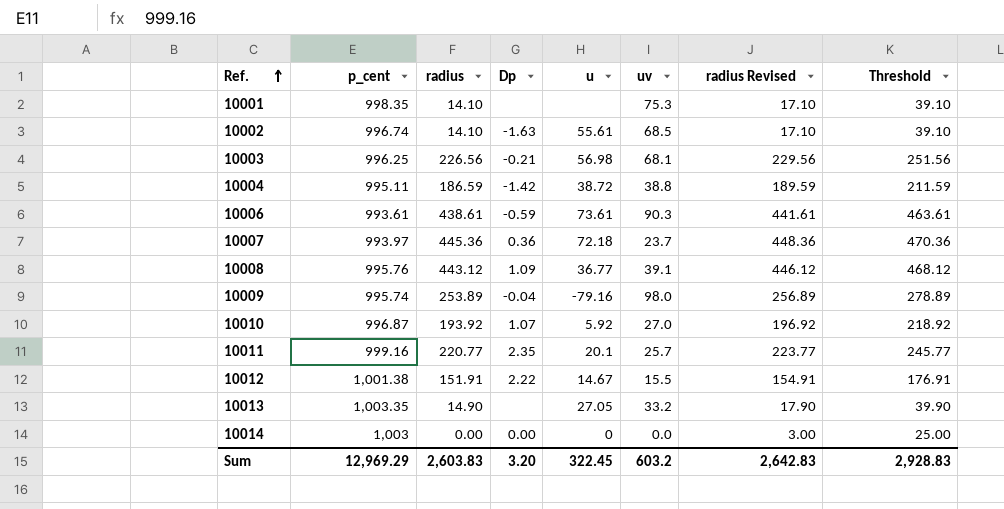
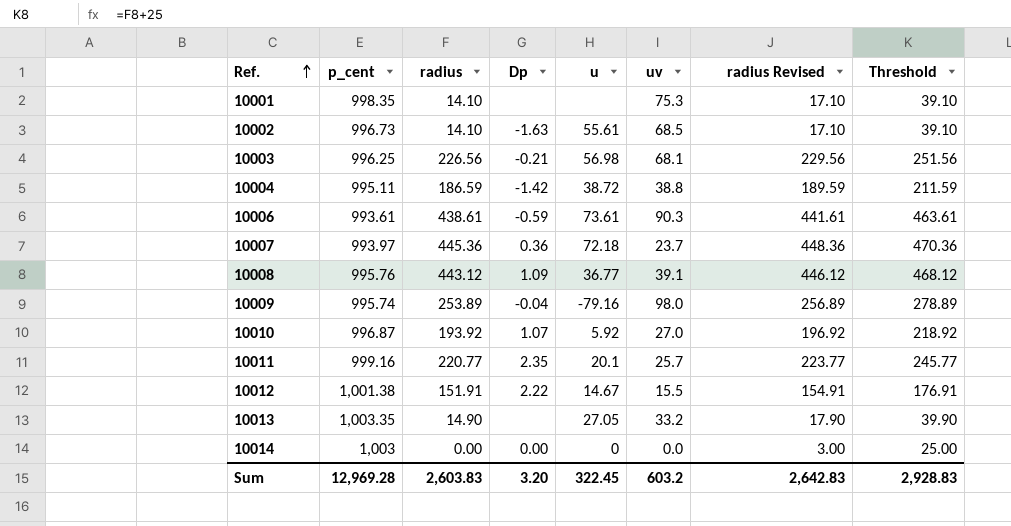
10002 | p_cent: 996.74 -> 996.73
Sum | p_cent: 12,969.29 -> 12,969.28

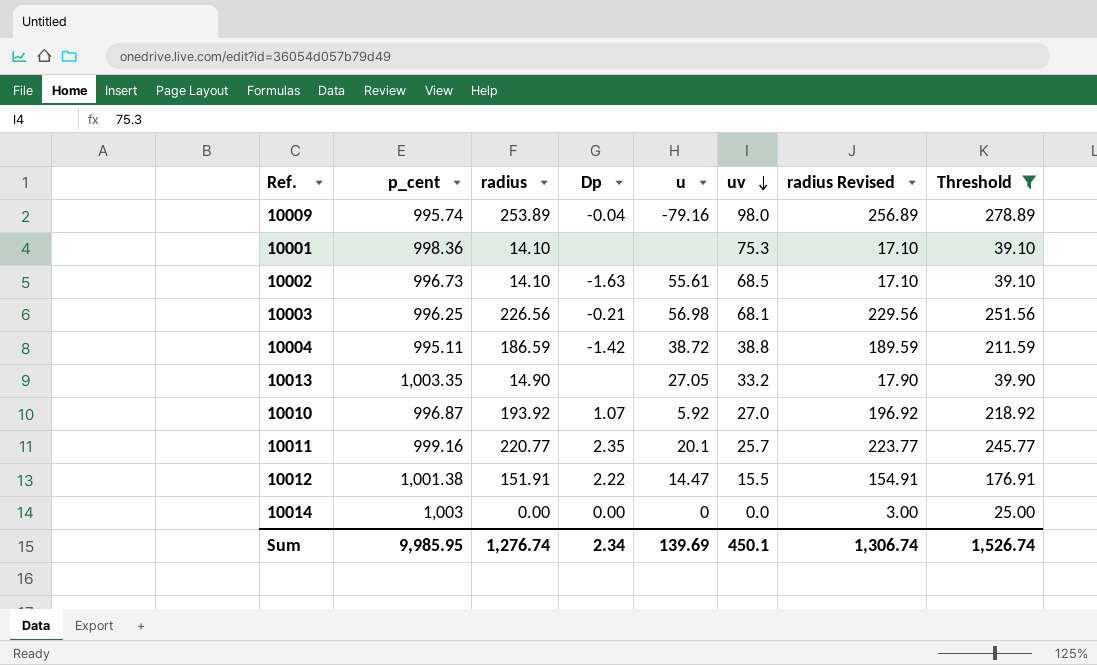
filter: none -> Threshold <= 278.89
row order: Ref. ascending -> uv descending
10001 | p_cent: 998.35 -> 998.36
10012 | u: 14.67 -> 14.47
Sum | p_cent: 12,969.28 -> 9,985.95
Sum | radius: 2,603.83 -> 1,276.74
Sum | Dp: 3.20 -> 2.34
Sum | u: 322.45 -> 139.69
Sum | uv: 603.2 -> 450.1
Sum | radius Revised: 2,642.83 -> 1,306.74
Sum | Threshold: 2,928.83 -> 1,526.74

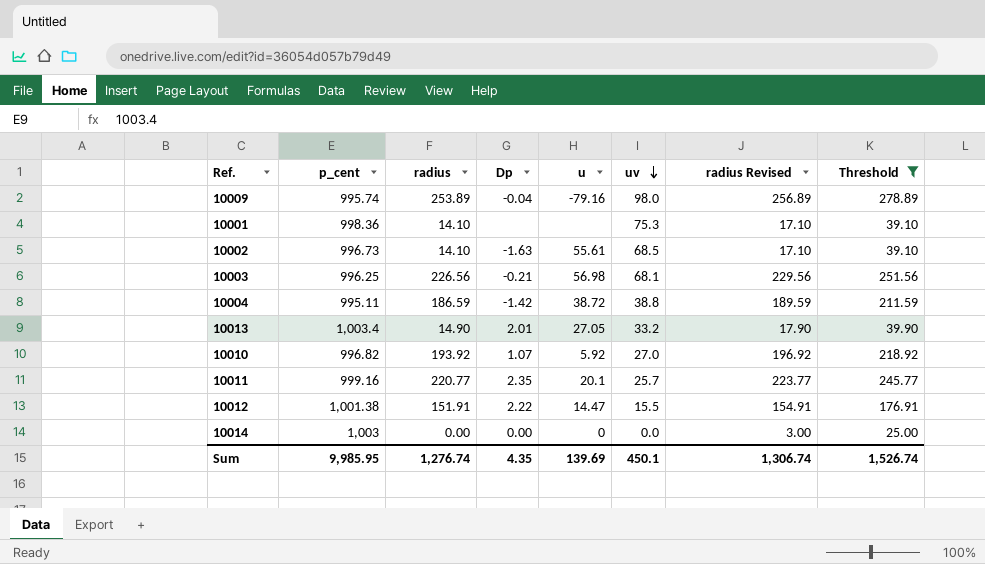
10013 | p_cent: 1,003.35 -> 1,003.4
10013 | Dp: none -> 2.01
10010 | p_cent: 996.87 -> 996.82
Sum | Dp: 2.34 -> 4.35

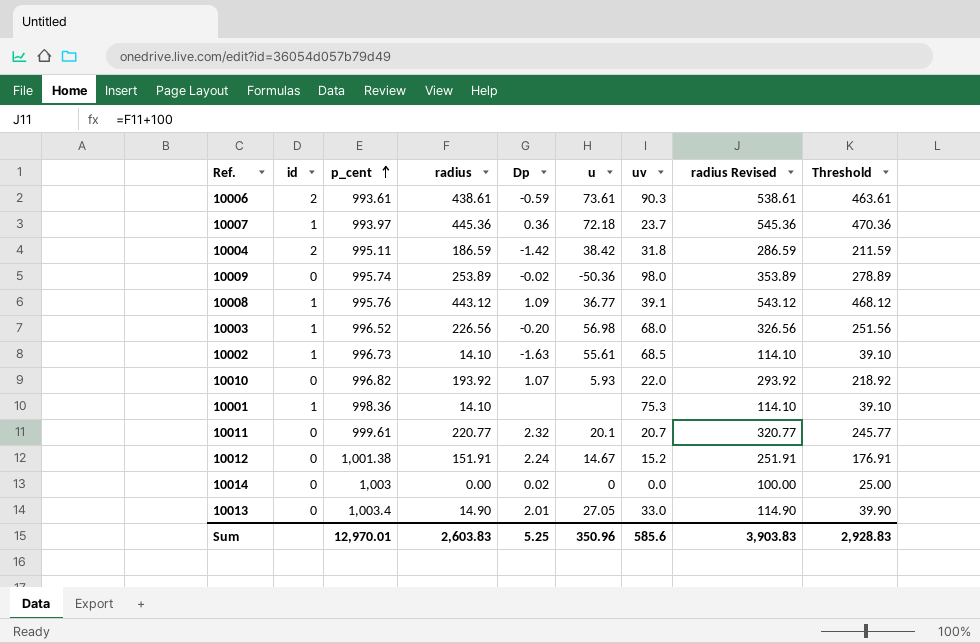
filter: Threshold <= 278.89 -> none
row order: uv descending -> p_cent ascending
column id | position: none -> 2
column radius Revised | formula: [radius] + 3 -> [radius] + 100
10004 | u: 38.72 -> 38.42
10004 | uv: 38.8 -> 31.8
10009 | Dp: -0.04 -> -0.02
10009 | u: -79.16 -> -50.36
10003 | p_cent: 996.25 -> 996.52
10003 | Dp: -0.21 -> -0.20
10003 | uv: 68.1 -> 68.0
10010 | u: 5.92 -> 5.93
10010 | uv: 27.0 -> 22.0
10011 | p_cent: 999.16 -> 999.61
10011 | Dp: 2.35 -> 2.32
10011 | uv: 25.7 -> 20.7
10012 | Dp: 2.22 -> 2.24
10012 | u: 14.47 -> 14.67
10012 | uv: 15.5 -> 15.2
10014 | Dp: 0.00 -> 0.02
10013 | uv: 33.2 -> 33.0
Sum | p_cent: 9,985.95 -> 12,970.01
Sum | radius: 1,276.74 -> 2,603.83
Sum | Dp: 4.35 -> 5.25
Sum | u: 139.69 -> 350.96
Sum | uv: 450.1 -> 585.6
Sum | radius Revised: 1,306.74 -> 3,903.83
Sum | Threshold: 1,526.74 -> 2,928.83

